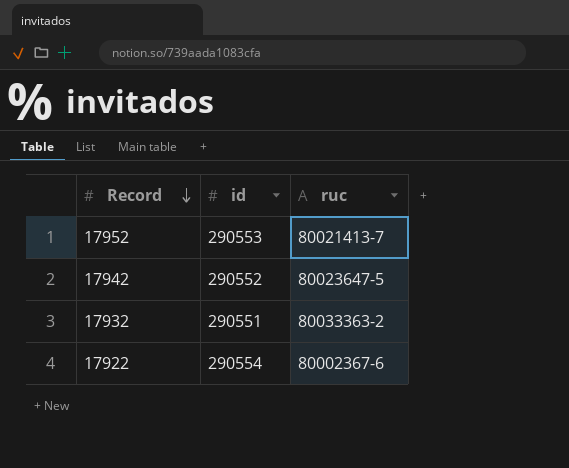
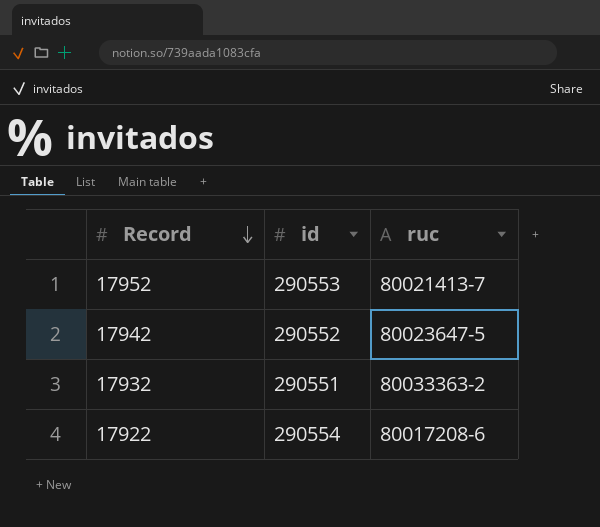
17922 | ruc: 80002367-6 -> 80017208-6

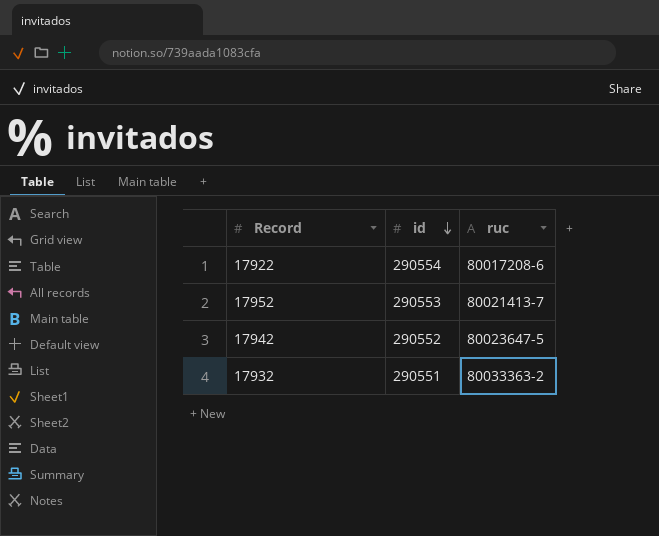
row order: Record descending -> id descending

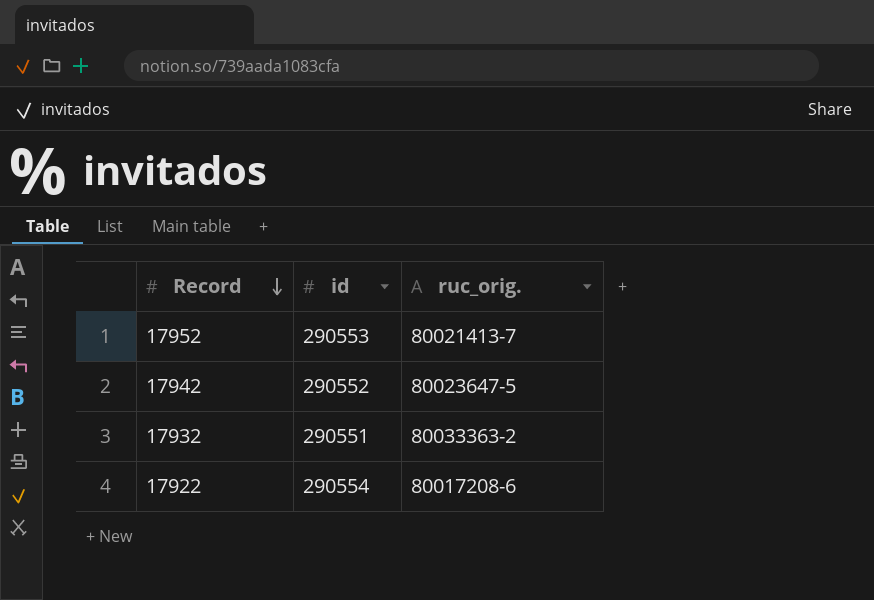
row order: id descending -> Record descending
column name: ruc -> ruc_orig.

